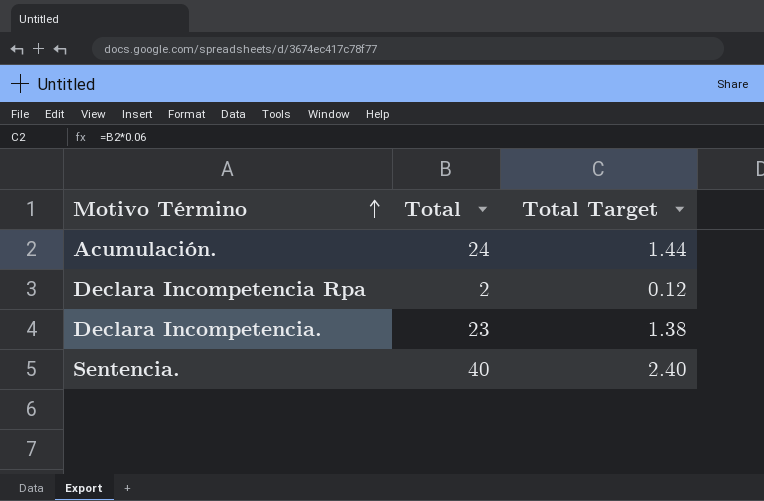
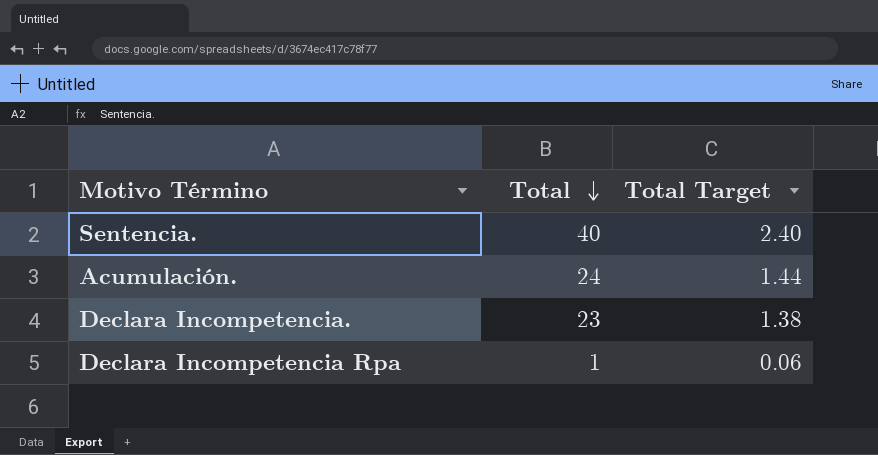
row order: Motivo Término ascending -> Total descending
Declara Incompetencia Rpa | Total: 2 -> 1
Declara Incompetencia Rpa | Total Target: 0.12 -> 0.06

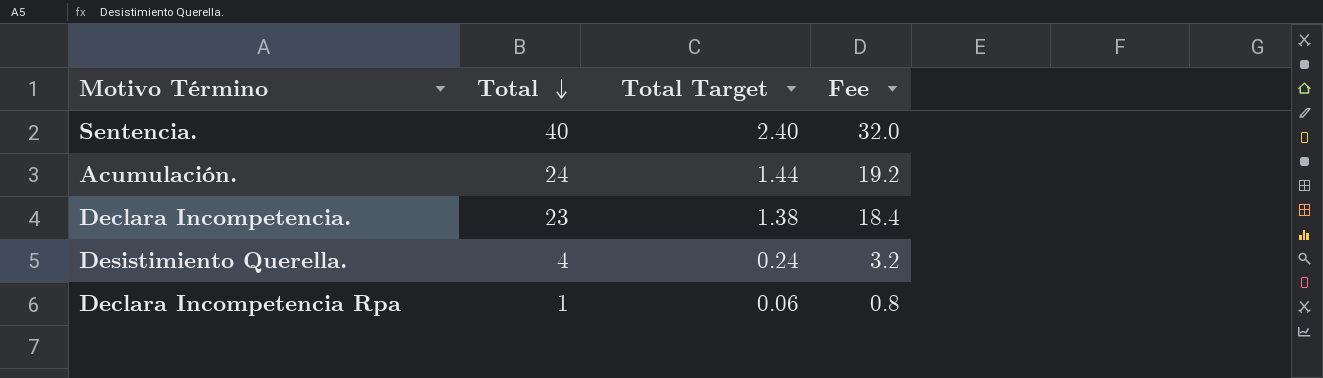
column Fee | formula: none -> [Total] * 0.8
row Desistimiento Querella.: none -> 4 | 0.24 | 3.2

